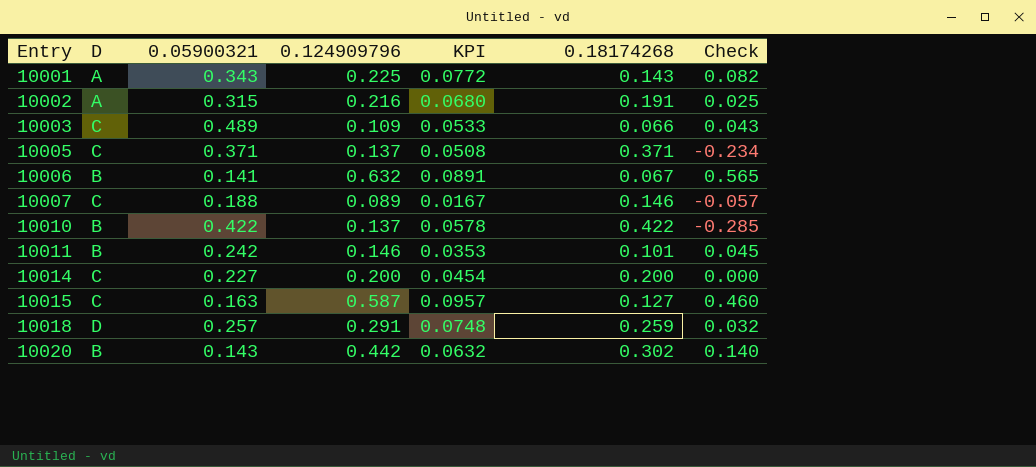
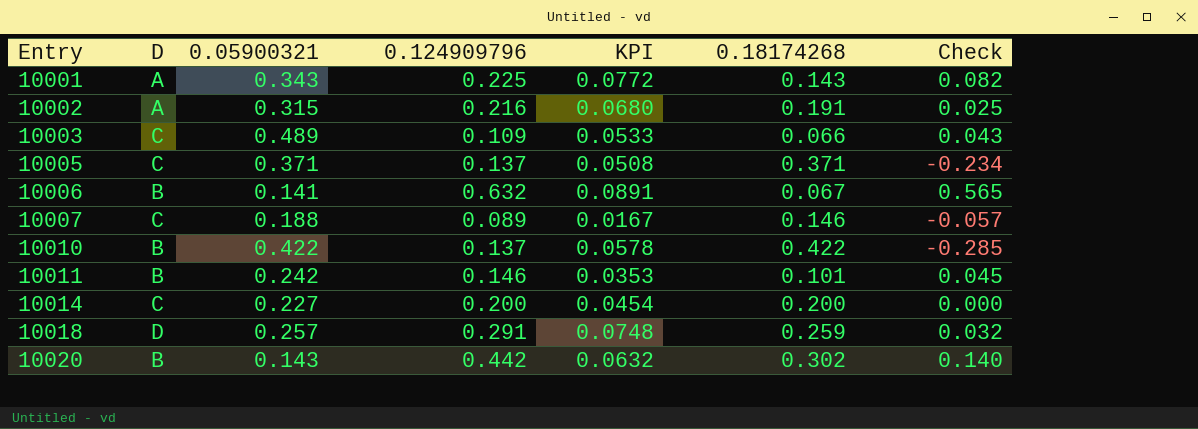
row 10015: C | 0.163 | 0.587 | 0.0957 | 0.127 | 0.460 -> none

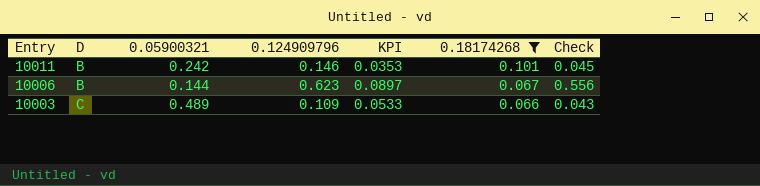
filter: none -> 0.18174268 <= 0.101
row order: Entry ascending -> Entry descending
10006 | 0.05900321: 0.141 -> 0.144
10006 | 0.124909796: 0.632 -> 0.623
10006 | KPI: 0.0891 -> 0.0897
10006 | Check: 0.565 -> 0.556

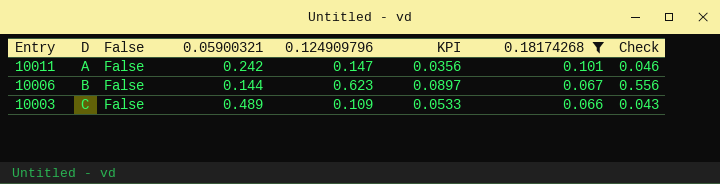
column False | position: none -> 3
10011 | D: B -> A
10011 | 0.124909796: 0.146 -> 0.147
10011 | KPI: 0.0353 -> 0.0356
10011 | Check: 0.045 -> 0.046

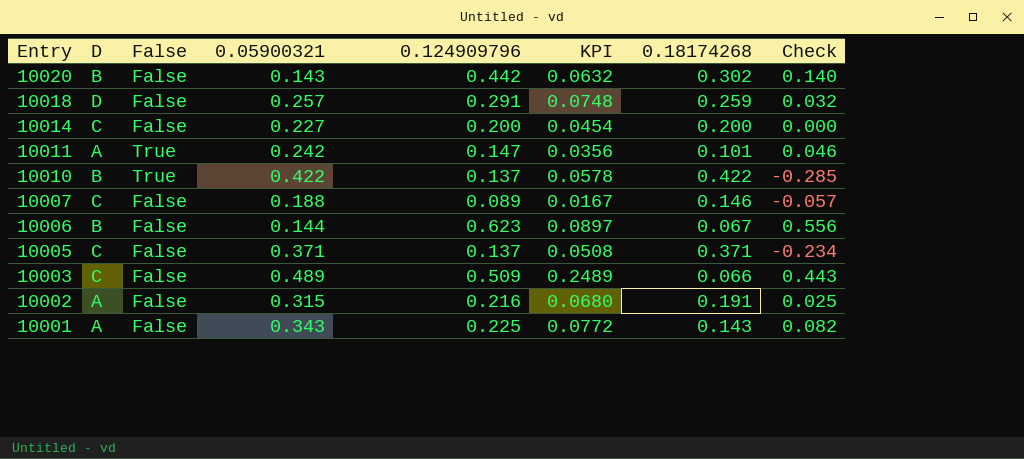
filter: 0.18174268 <= 0.101 -> none
10011 | False: False -> True
10003 | 0.124909796: 0.109 -> 0.509
10003 | KPI: 0.0533 -> 0.2489
10003 | Check: 0.043 -> 0.443

